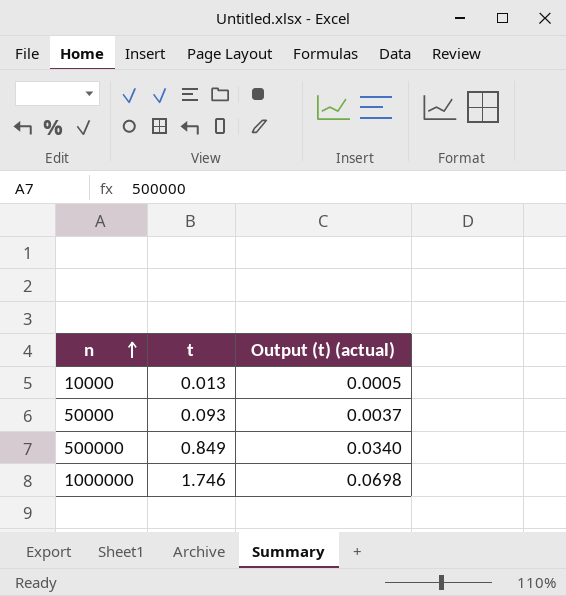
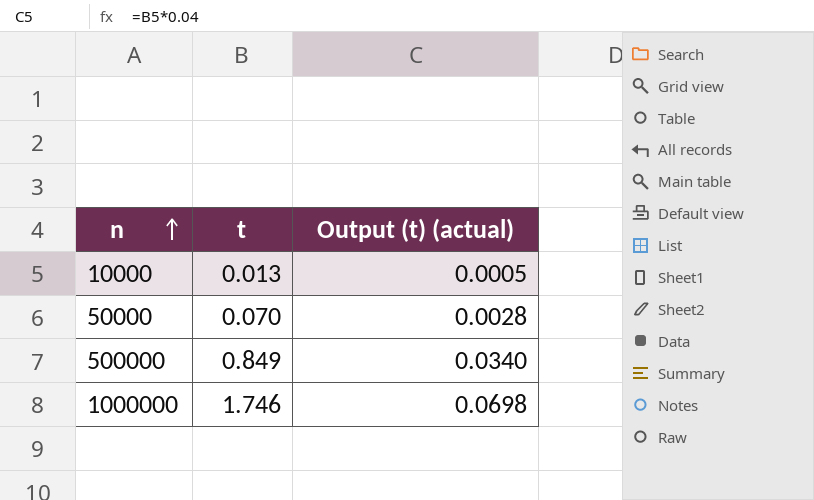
50000 | t: 0.093 -> 0.070
50000 | Output (t) (actual): 0.0037 -> 0.0028

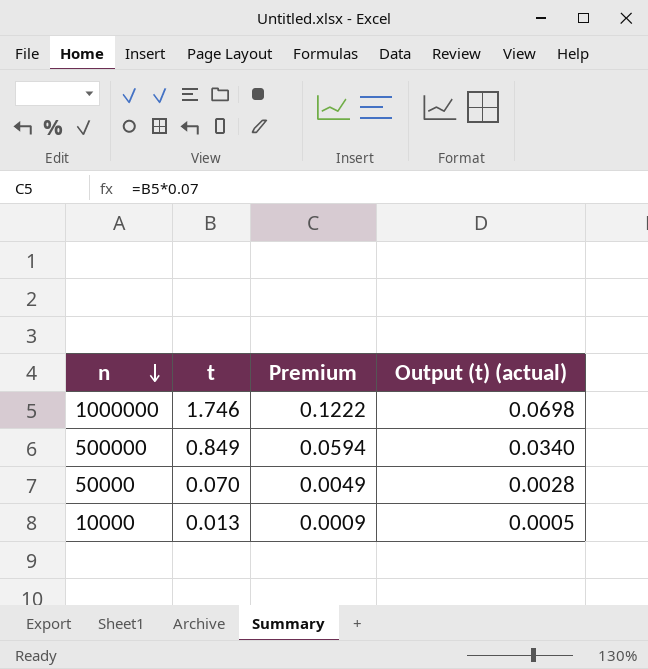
row order: n ascending -> n descending
column Premium | formula: none -> [t] * 0.07

